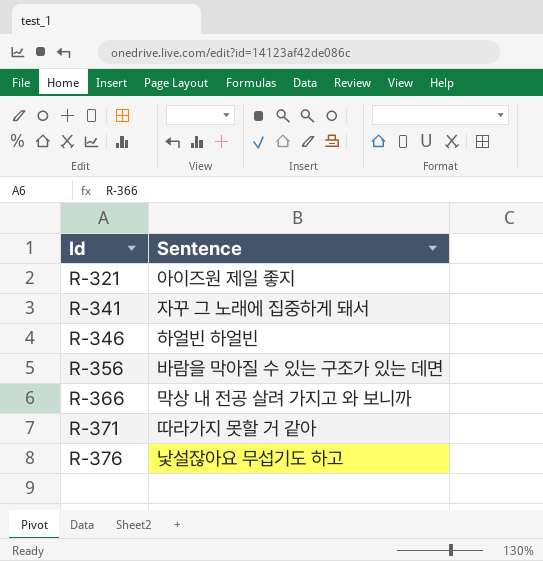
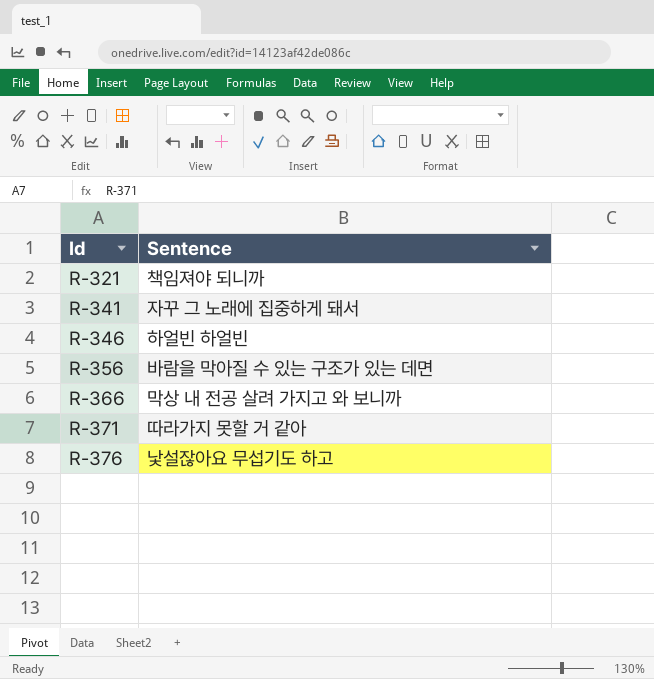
R-321 | Sentence: 아이즈원 제일 좋지 -> 책임져야 되니까

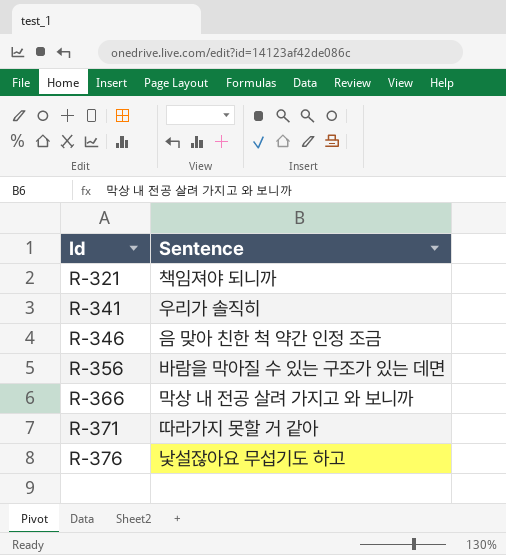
R-341 | Sentence: 자꾸 그 노래에 집중하게 돼서 -> 우리가 솔직히
R-346 | Sentence: 하얼빈 하얼빈 -> 음 맞아 친한 척 약간 인정 조금

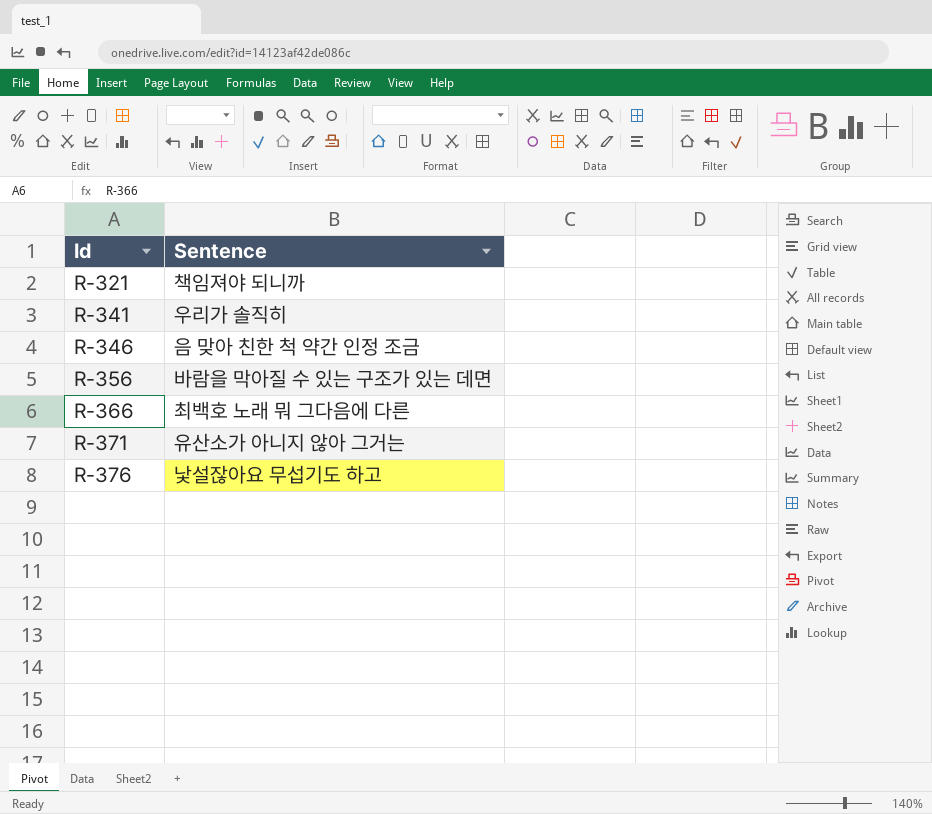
R-366 | Sentence: 막상 내 전공 살려 가지고 와 보니까 -> 최백호 노래 뭐 그다음에 다른
R-371 | Sentence: 따라가지 못할 거 같아 -> 유산소가 아니지 않아 그거는

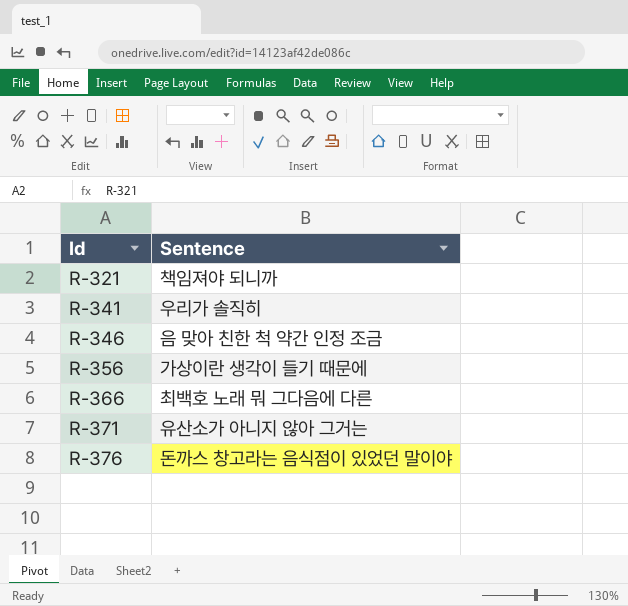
R-356 | Sentence: 바람을 막아질 수 있는 구조가 있는 데면 -> 가상이란 생각이 들기 때문에
R-376 | Sentence: 낯설잖아요 무섭기도 하고 -> 돈까스 창고라는 음식점이 있었던 말이야

